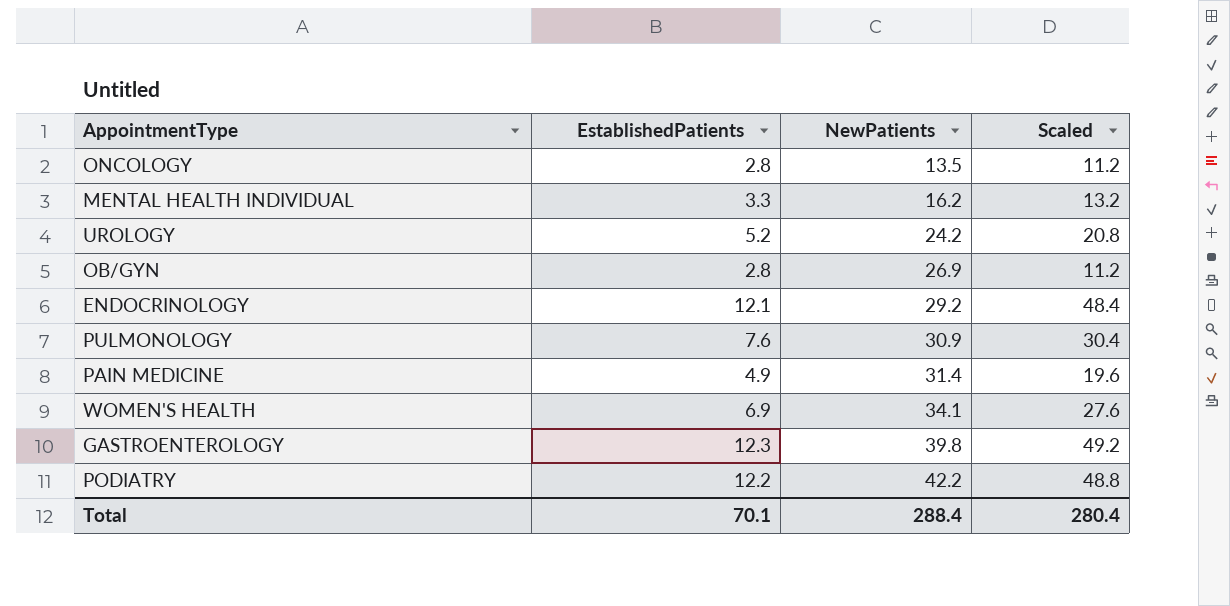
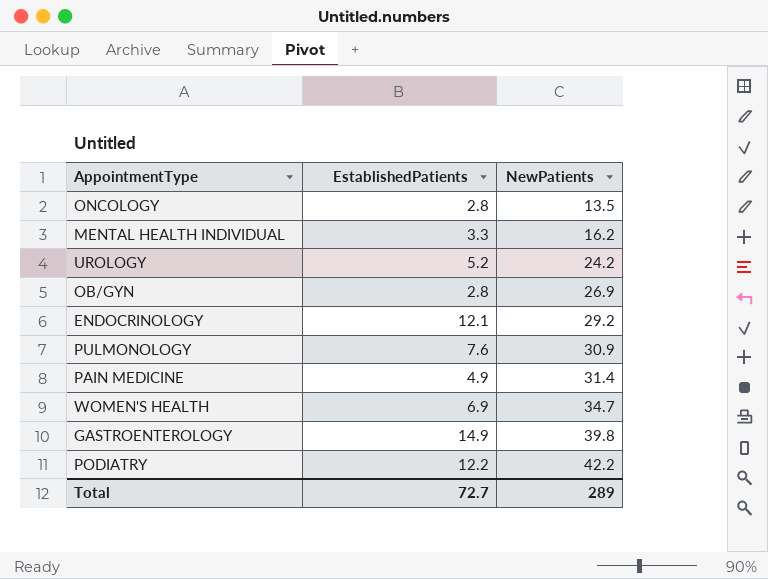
column Scaled | formula: [EstablishedPatients] * 4 -> none
WOMEN'S HEALTH | NewPatients: 34.1 -> 34.7
GASTROENTEROLOGY | EstablishedPatients: 12.3 -> 14.9
Total | EstablishedPatients: 70.1 -> 72.7
Total | NewPatients: 288.4 -> 289

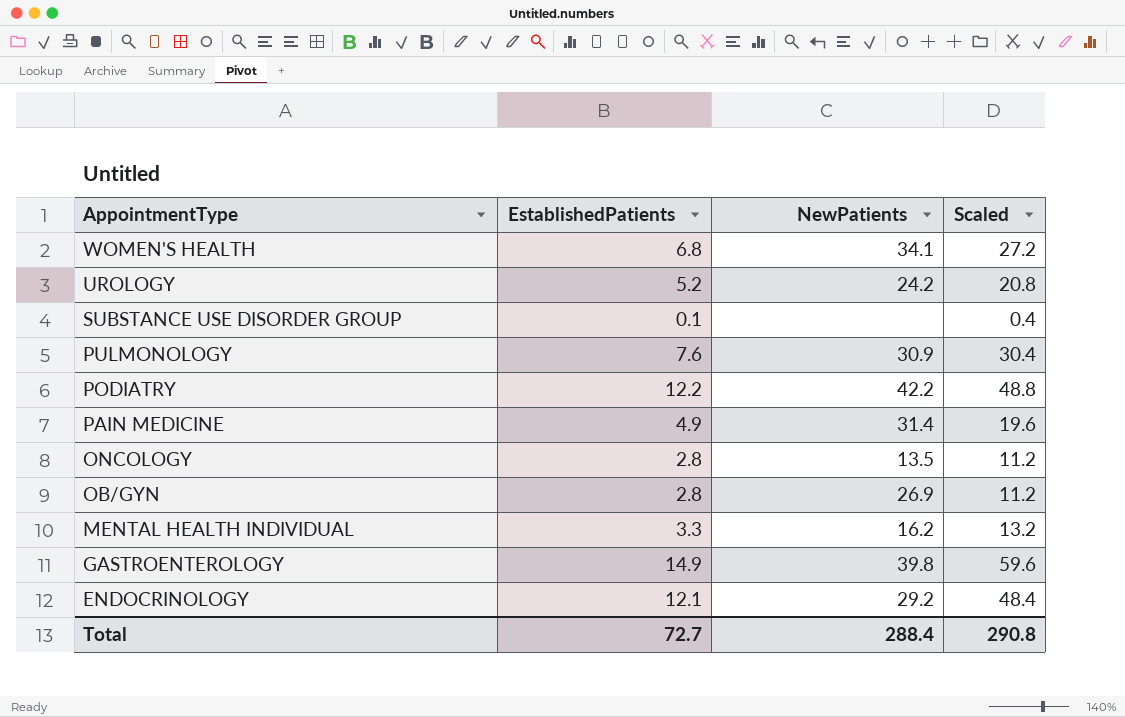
row order: NewPatients ascending -> AppointmentType descending
column Scaled | formula: none -> [EstablishedPatients] * 4
WOMEN'S HEALTH | EstablishedPatients: 6.9 -> 6.8
WOMEN'S HEALTH | NewPatients: 34.7 -> 34.1
row SUBSTANCE USE DISORDER GROUP: none -> 0.1 | none | 0.4
Total | NewPatients: 289 -> 288.4

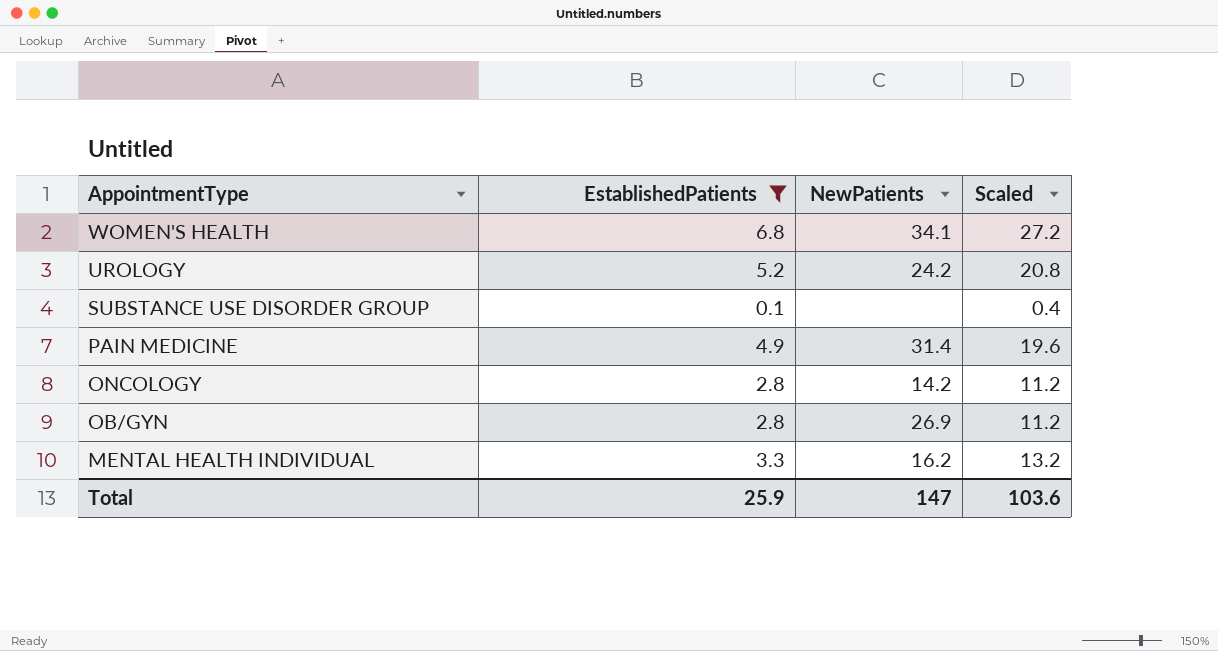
filter: none -> EstablishedPatients <= 6.8
ONCOLOGY | NewPatients: 13.5 -> 14.2
Total | EstablishedPatients: 72.7 -> 25.9
Total | NewPatients: 288.4 -> 147
Total | Scaled: 290.8 -> 103.6

